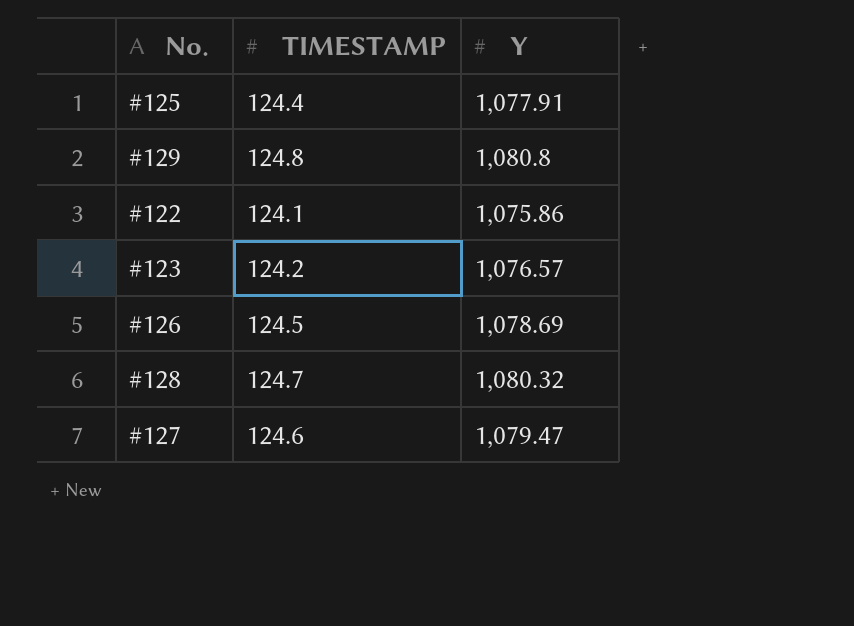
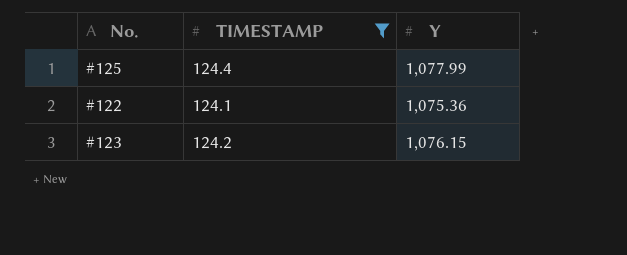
filter: none -> TIMESTAMP <= 124.4
#125 | Y: 1,077.91 -> 1,077.99
#122 | Y: 1,075.86 -> 1,075.36
#123 | Y: 1,076.57 -> 1,076.15

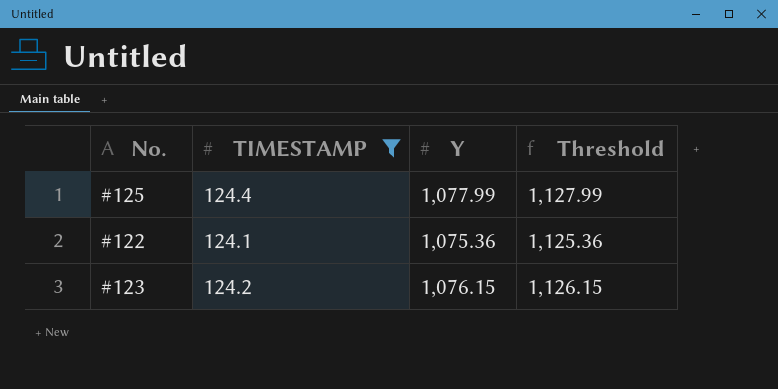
column Threshold | formula: none -> [Y] + 50

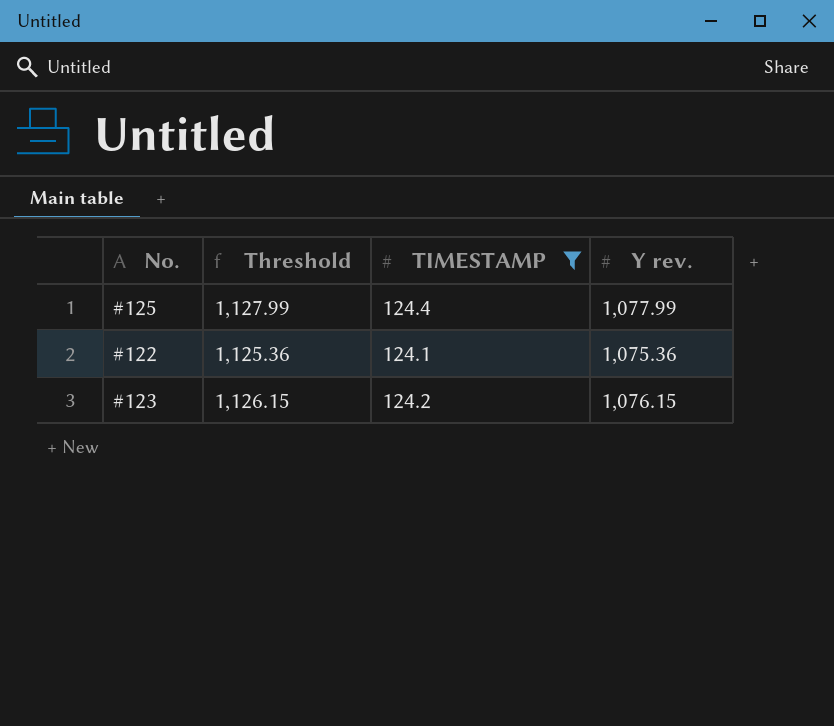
column Threshold | position: 4 -> 2
column name: Y -> Y rev.

